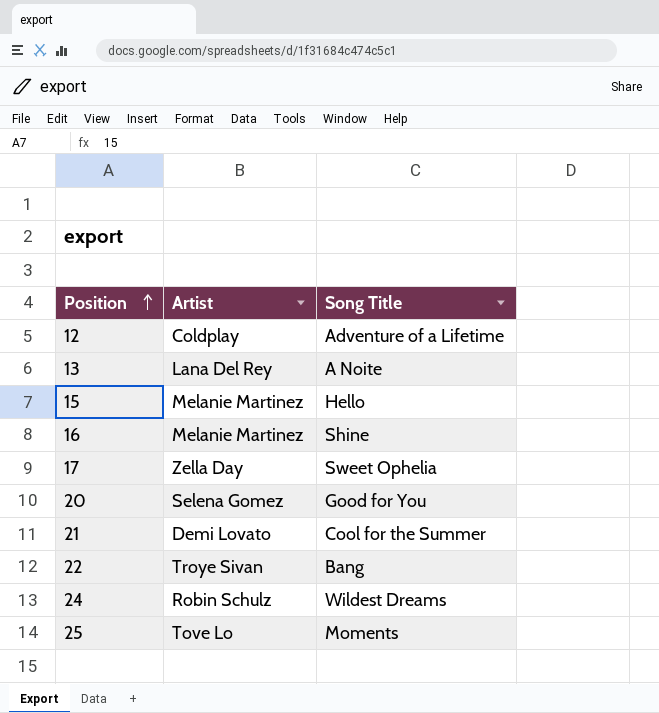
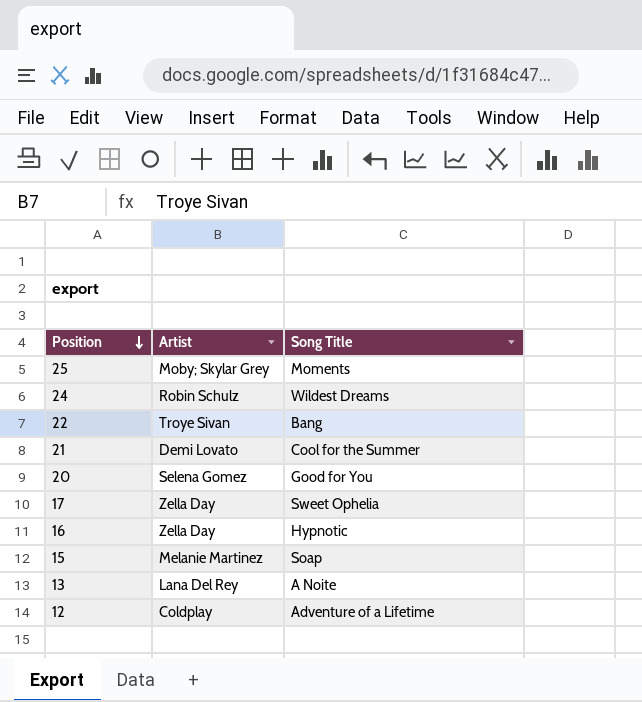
row order: Position ascending -> Position descending
25 | Artist: Tove Lo -> Moby; Skylar Grey
16 | Artist: Melanie Martinez -> Zella Day
16 | Song Title: Shine -> Hypnotic
15 | Song Title: Hello -> Soap

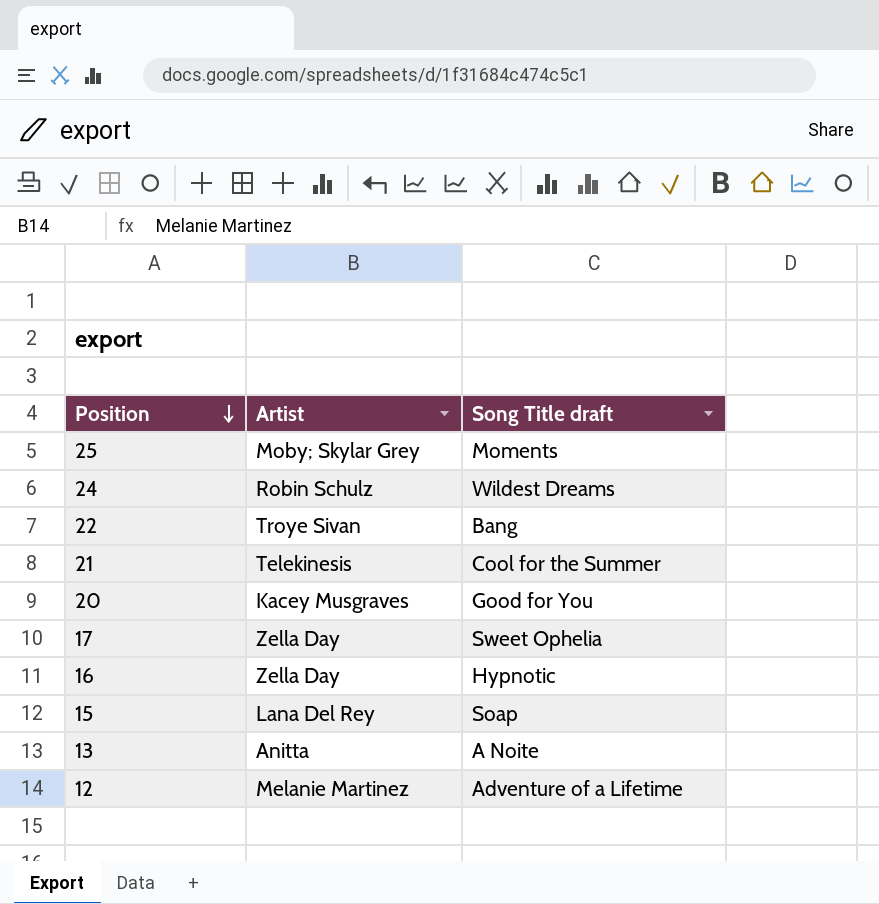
column name: Song Title -> Song Title draft
21 | Artist: Demi Lovato -> Telekinesis
20 | Artist: Selena Gomez -> Kacey Musgraves
15 | Artist: Melanie Martinez -> Lana Del Rey
13 | Artist: Lana Del Rey -> Anitta
12 | Artist: Coldplay -> Melanie Martinez

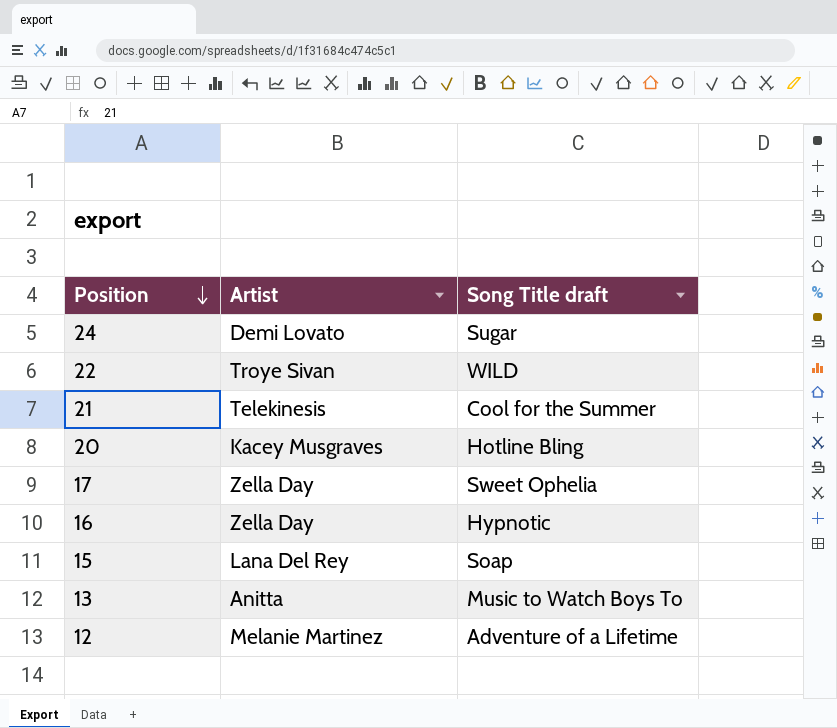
row 25: Moby; Skylar Grey | Moments -> none
24 | Artist: Robin Schulz -> Demi Lovato
24 | Song Title draft: Wildest Dreams -> Sugar
22 | Song Title draft: Bang -> WILD
20 | Song Title draft: Good for You -> Hotline Bling
13 | Song Title draft: A Noite -> Music to Watch Boys To

